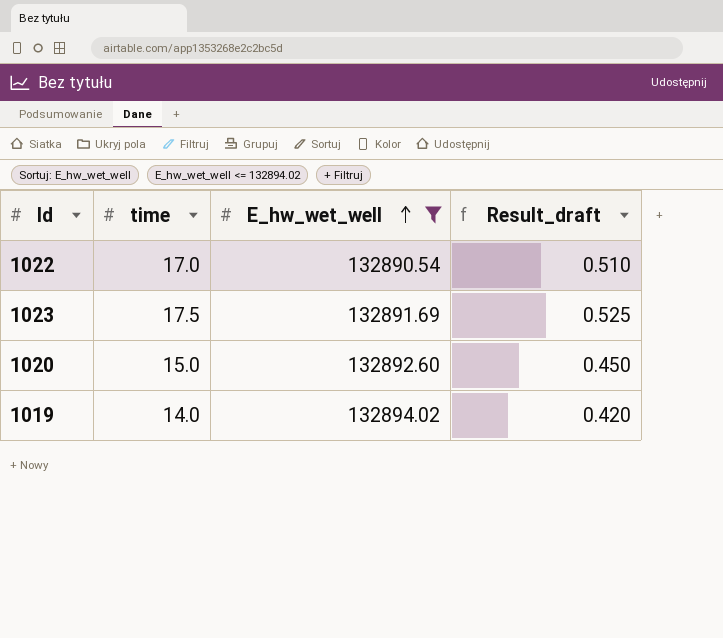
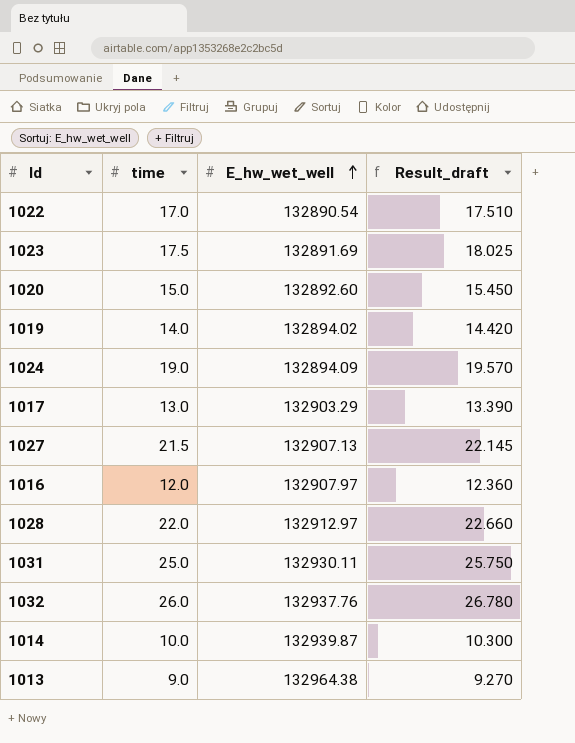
filter: E_hw_wet_well <= 132894.02 -> none
column Result_draft | formula: [time] * 0.03 -> [time] * 1.03

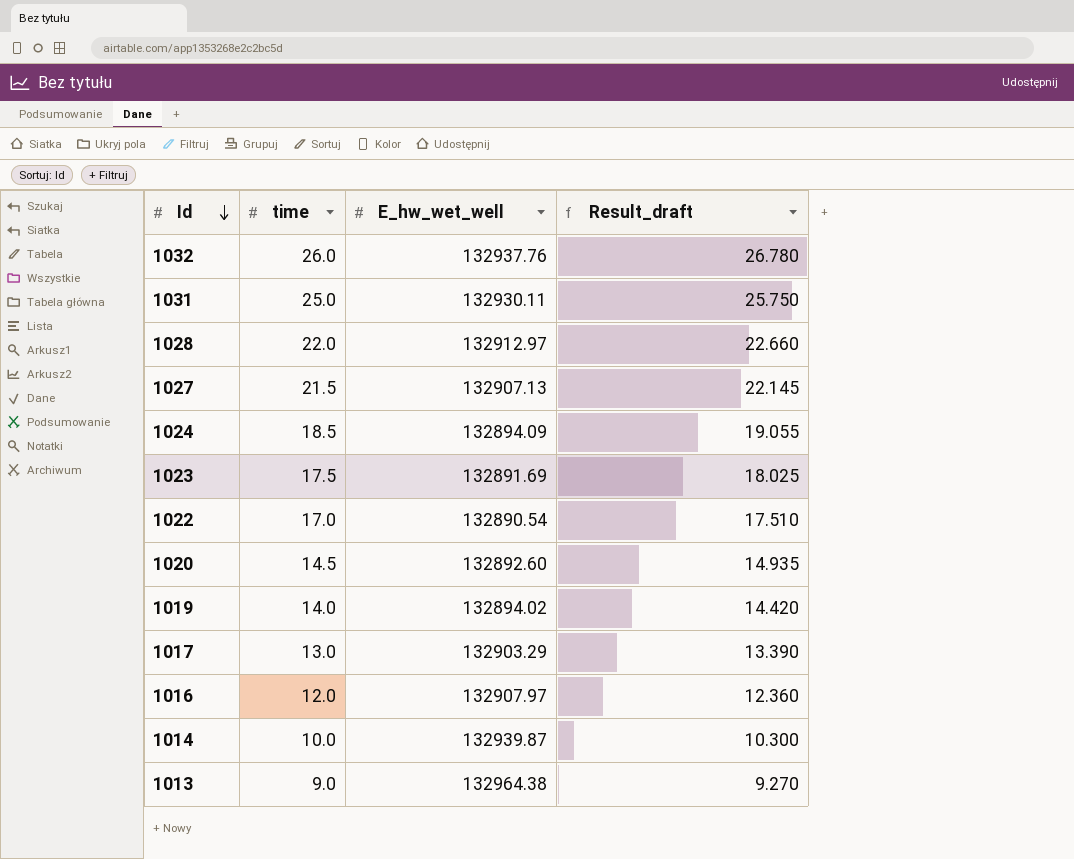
row order: E_hw_wet_well ascending -> Id descending
1024 | time: 19.0 -> 18.5
1024 | Result_draft: 19.570 -> 19.055
1020 | time: 15.0 -> 14.5
1020 | Result_draft: 15.450 -> 14.935

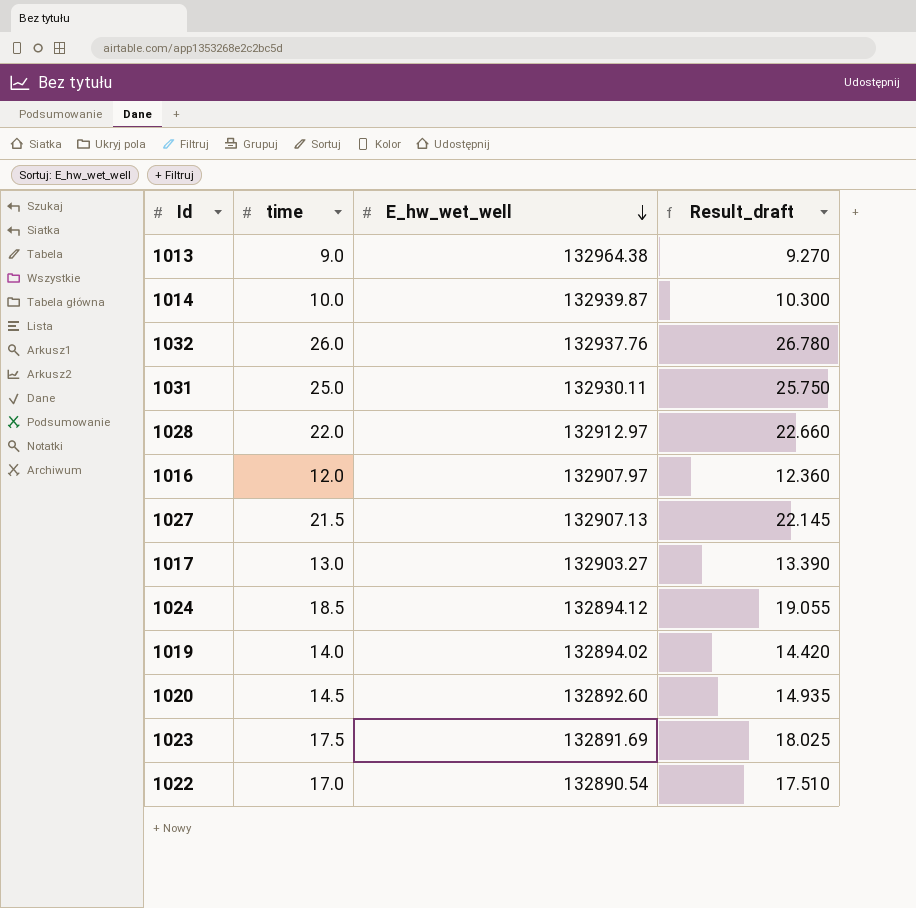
row order: Id descending -> E_hw_wet_well descending
1017 | E_hw_wet_well: 132903.29 -> 132903.27
1024 | E_hw_wet_well: 132894.09 -> 132894.12

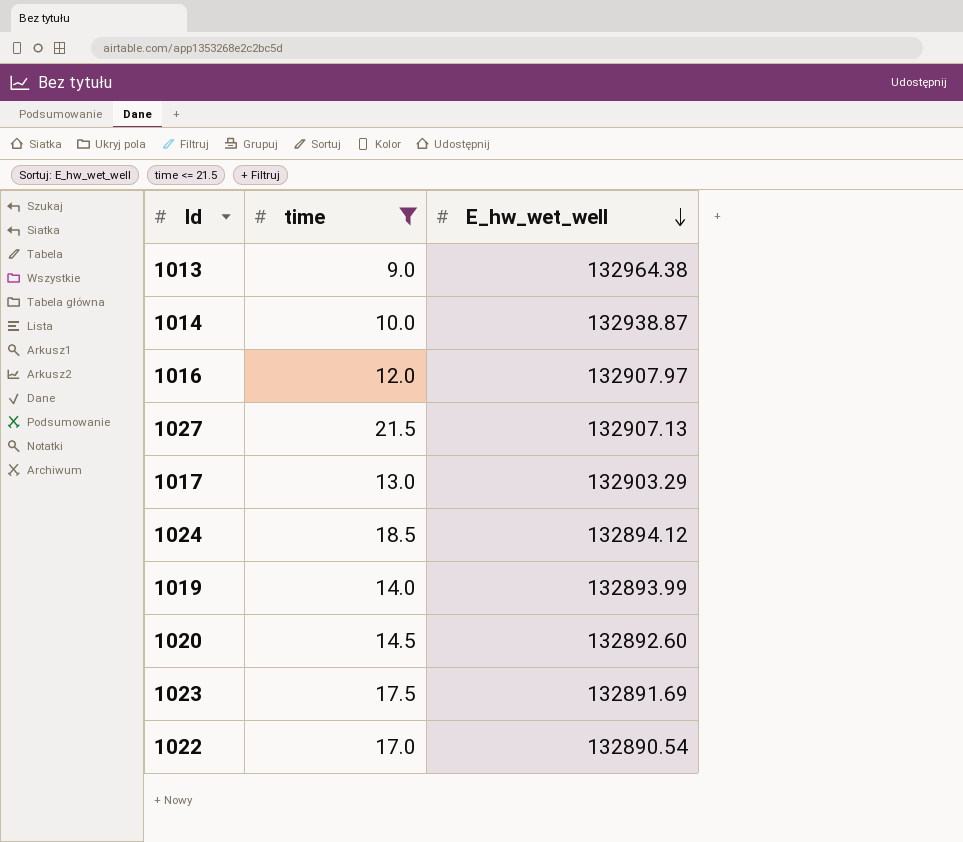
filter: none -> time <= 21.5
column Result_draft | formula: [time] * 1.03 -> none
1014 | E_hw_wet_well: 132939.87 -> 132938.87
1017 | E_hw_wet_well: 132903.27 -> 132903.29
1019 | E_hw_wet_well: 132894.02 -> 132893.99

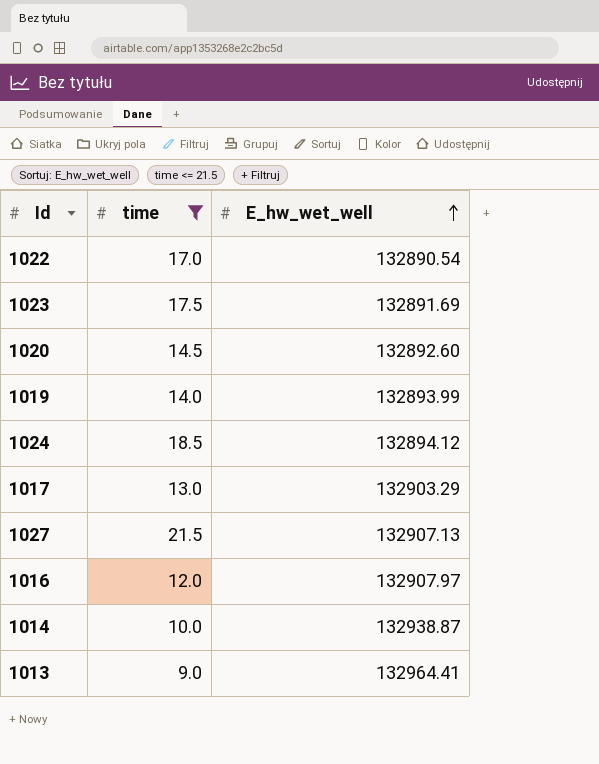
row order: E_hw_wet_well descending -> E_hw_wet_well ascending
1013 | E_hw_wet_well: 132964.38 -> 132964.41

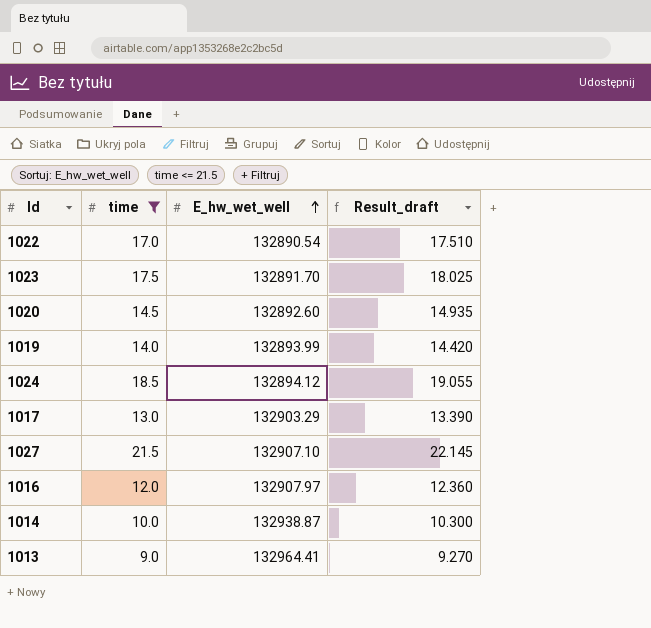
column Result_draft | formula: none -> [time] * 1.03
1023 | E_hw_wet_well: 132891.69 -> 132891.70
1027 | E_hw_wet_well: 132907.13 -> 132907.10

